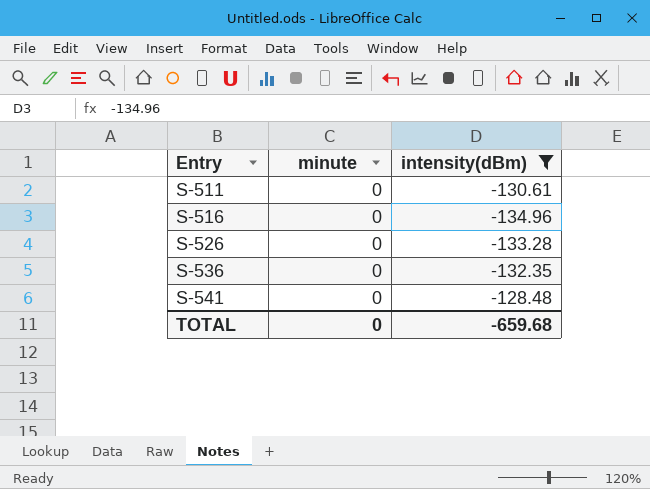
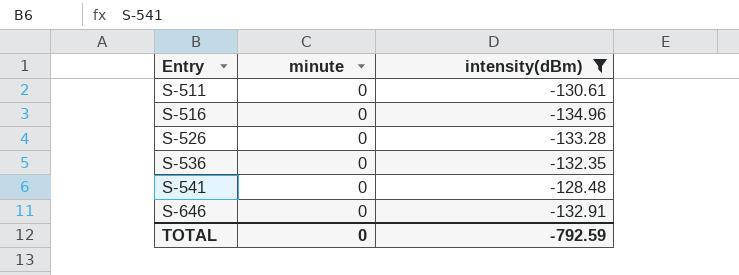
row S-646: none -> 0 | -132.91
TOTAL | intensity(dBm): -659.68 -> -792.59

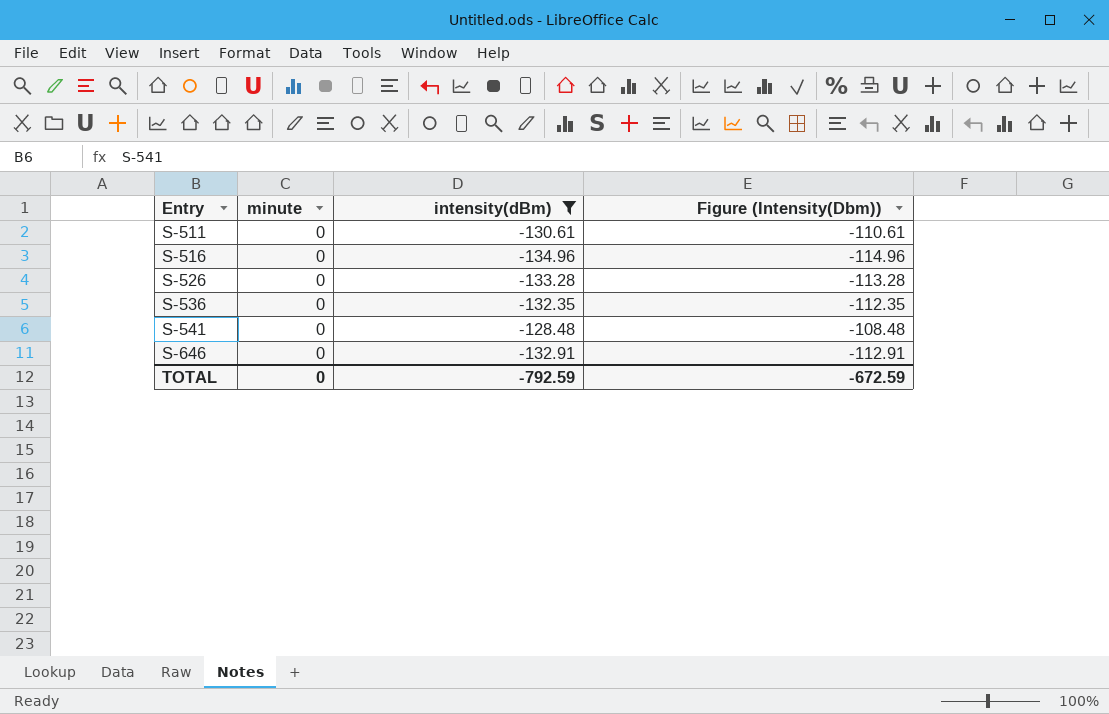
column Figure (Intensity(Dbm)) | formula: none -> [intensity(dBm)] + 20

